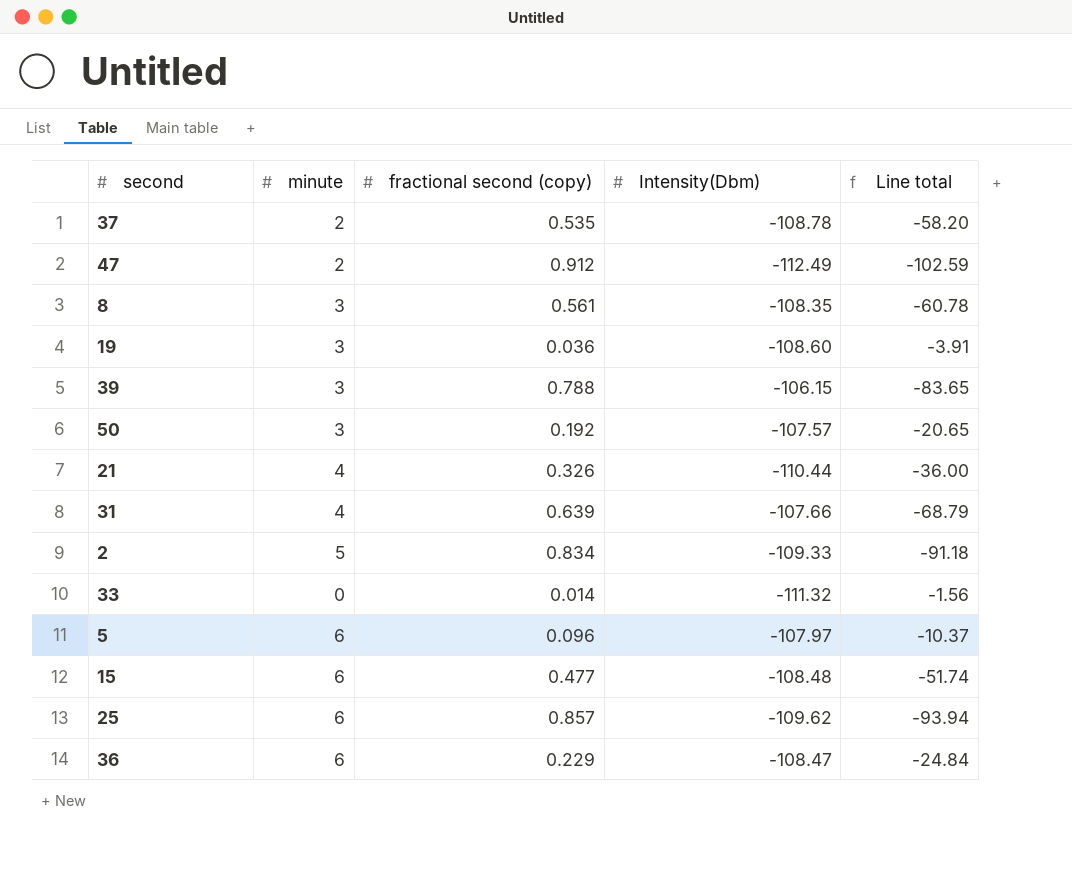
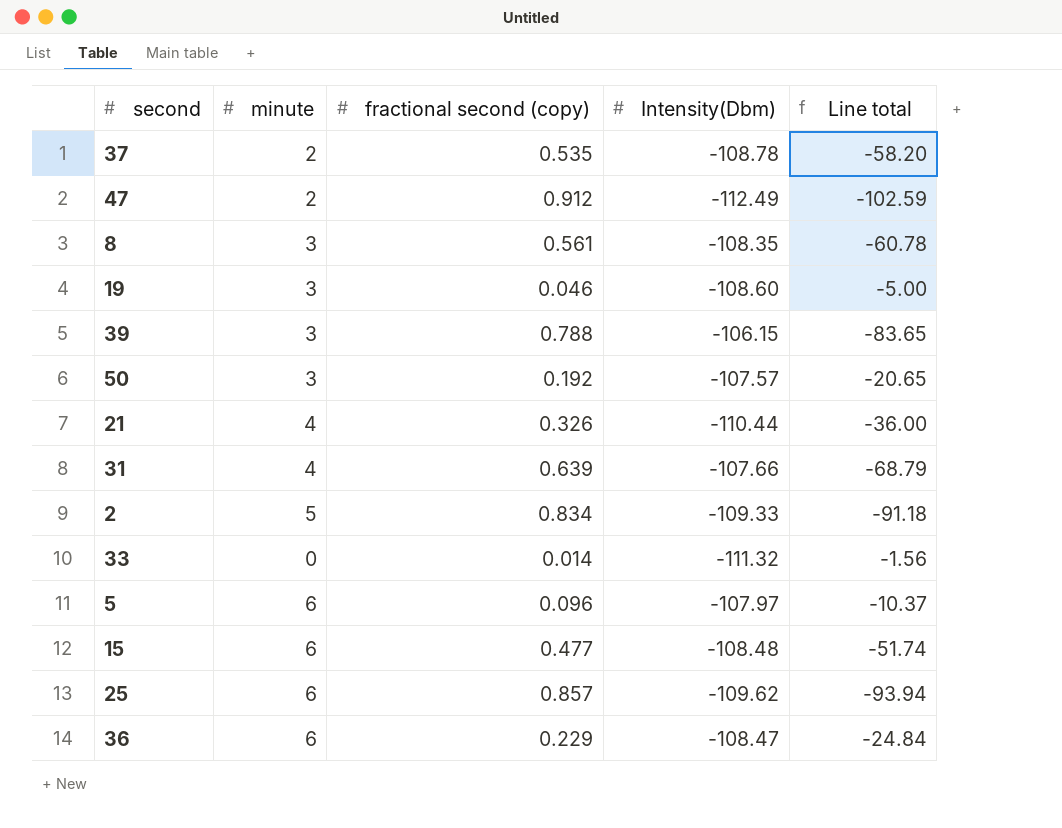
19 | fractional second (copy): 0.036 -> 0.046
19 | Line total: -3.91 -> -5.00

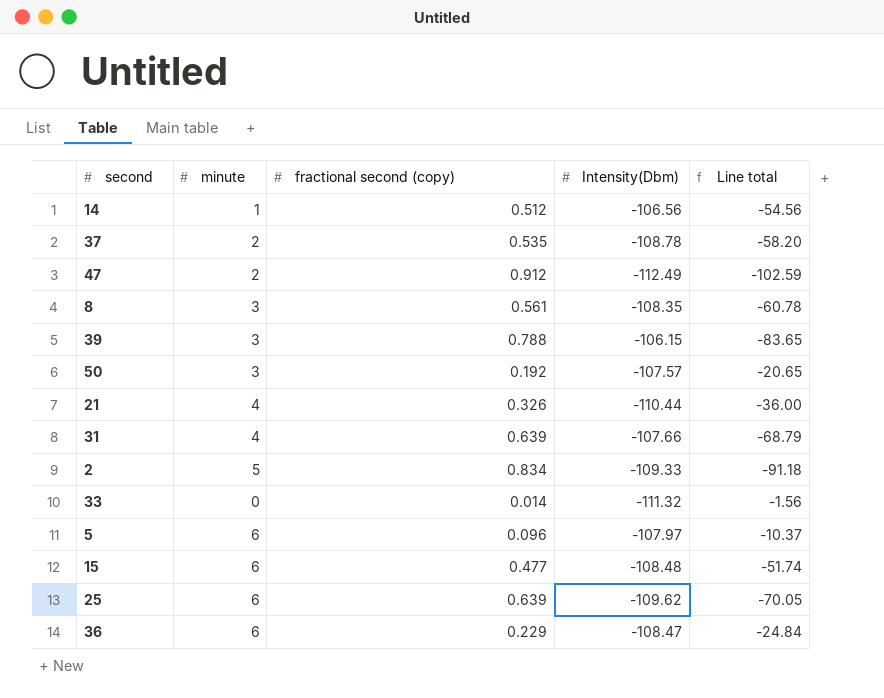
row 19: 3 | 0.046 | -108.60 | -5.00 -> none
row 14: none -> 1 | 0.512 | -106.56 | -54.56
25 | fractional second (copy): 0.857 -> 0.639
25 | Line total: -93.94 -> -70.05

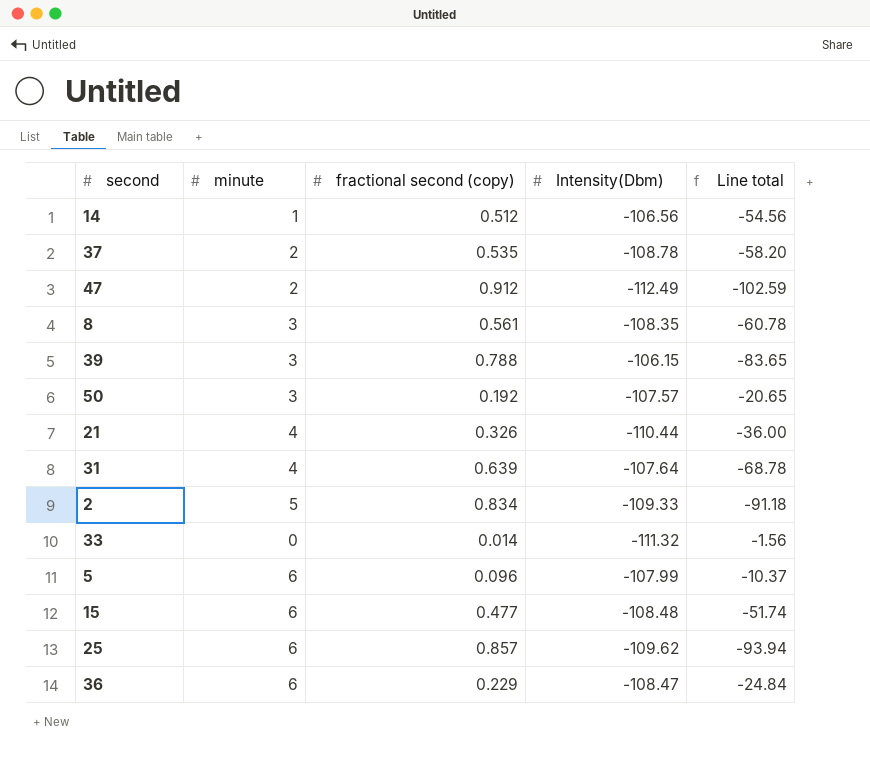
31 | Intensity(Dbm): -107.66 -> -107.64
31 | Line total: -68.79 -> -68.78
5 | Intensity(Dbm): -107.97 -> -107.99
25 | fractional second (copy): 0.639 -> 0.857
25 | Line total: -70.05 -> -93.94

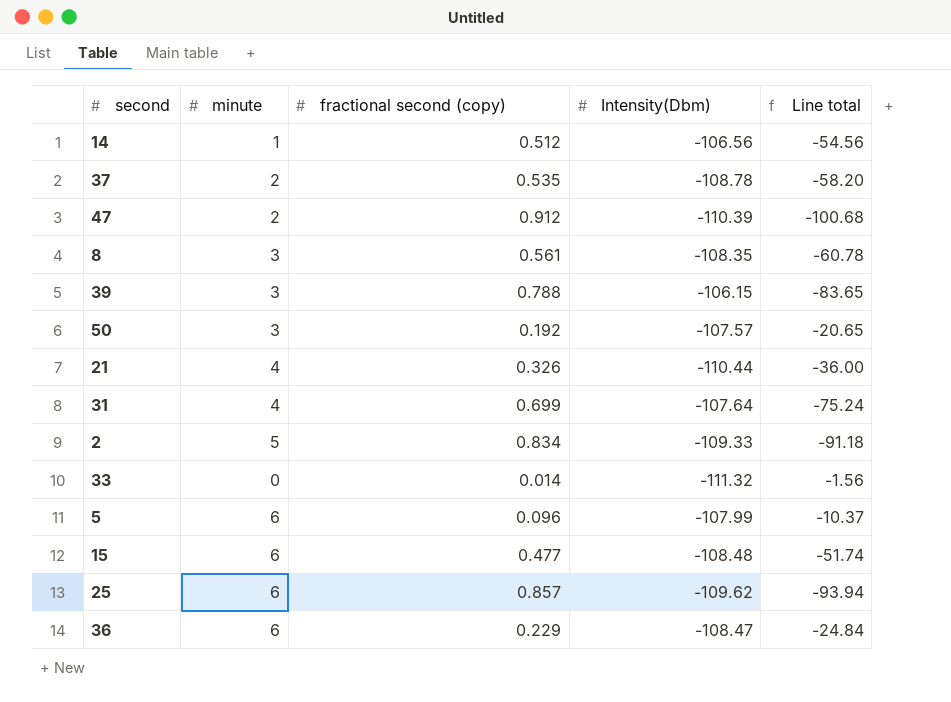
47 | Intensity(Dbm): -112.49 -> -110.39
47 | Line total: -102.59 -> -100.68
31 | fractional second (copy): 0.639 -> 0.699
31 | Line total: -68.78 -> -75.24

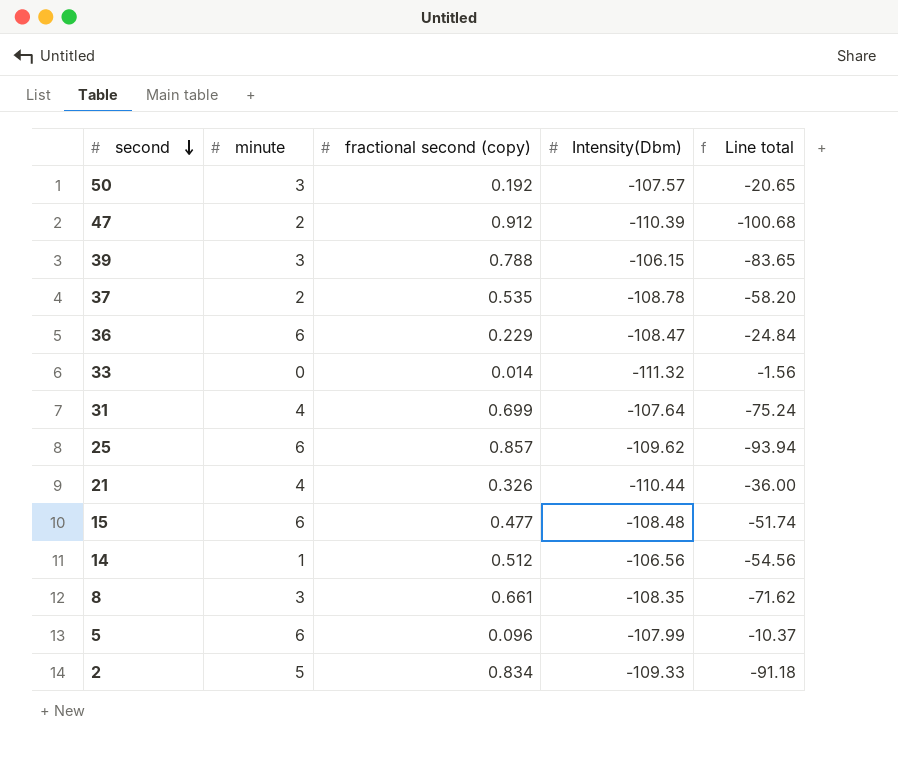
row order: none -> second descending
8 | fractional second (copy): 0.561 -> 0.661
8 | Line total: -60.78 -> -71.62

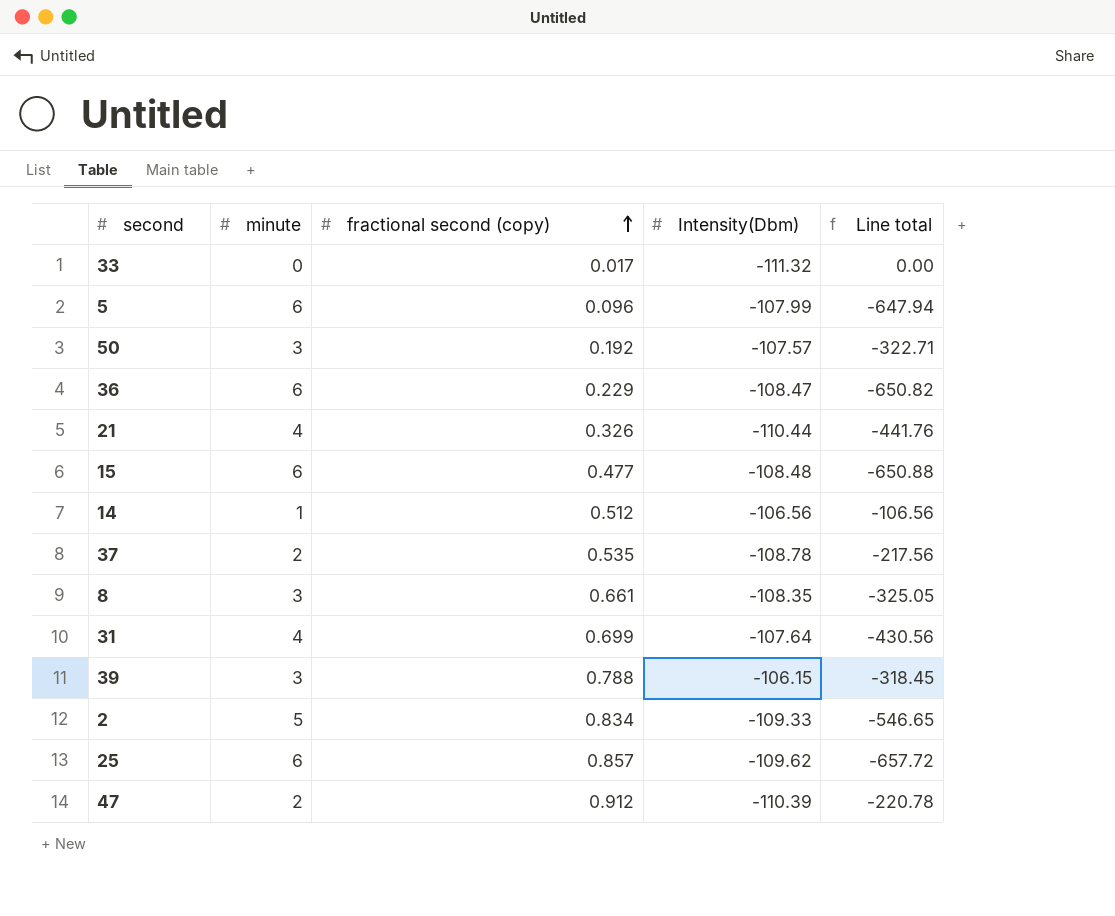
row order: second descending -> fractional second (copy) ascending
column Line total | formula: [fractional second (copy)] * [Intensity(Dbm)] -> [minute] * [Intensity(Dbm)]
33 | fractional second (copy): 0.014 -> 0.017

